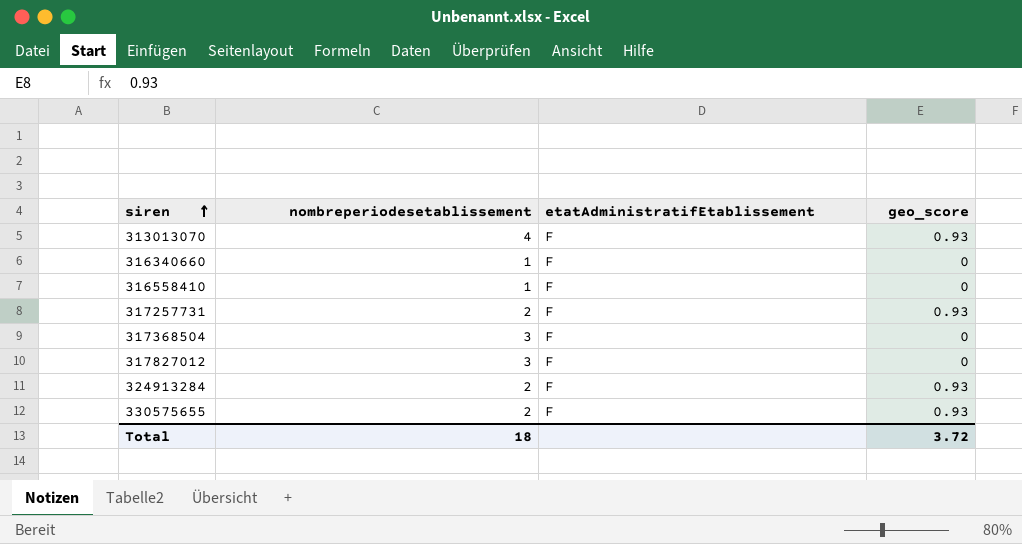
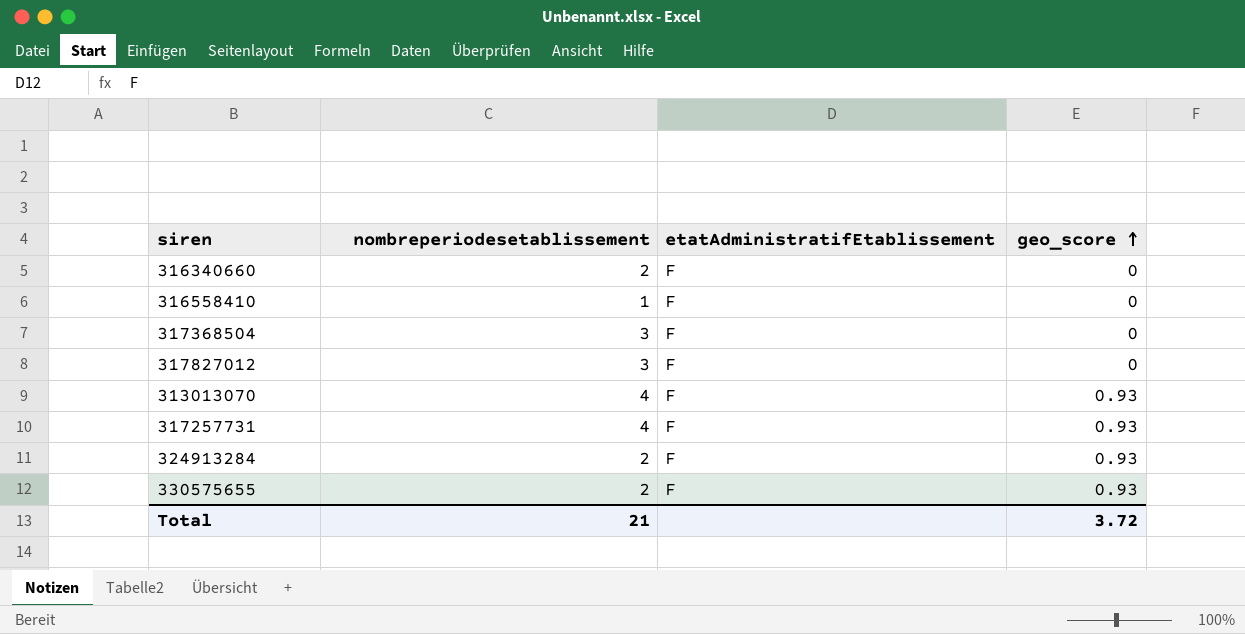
row order: siren ascending -> geo_score ascending
316340660 | nombreperiodesetablissement: 1 -> 2
317257731 | nombreperiodesetablissement: 2 -> 4
Total | nombreperiodesetablissement: 18 -> 21

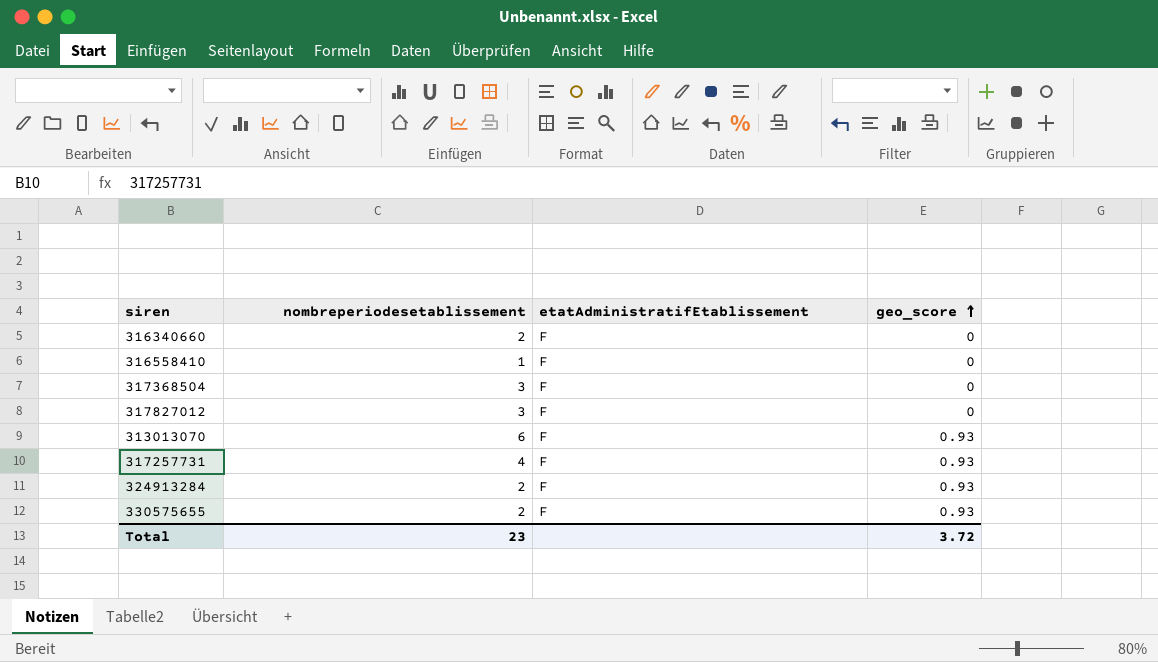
313013070 | nombreperiodesetablissement: 4 -> 6
Total | nombreperiodesetablissement: 21 -> 23

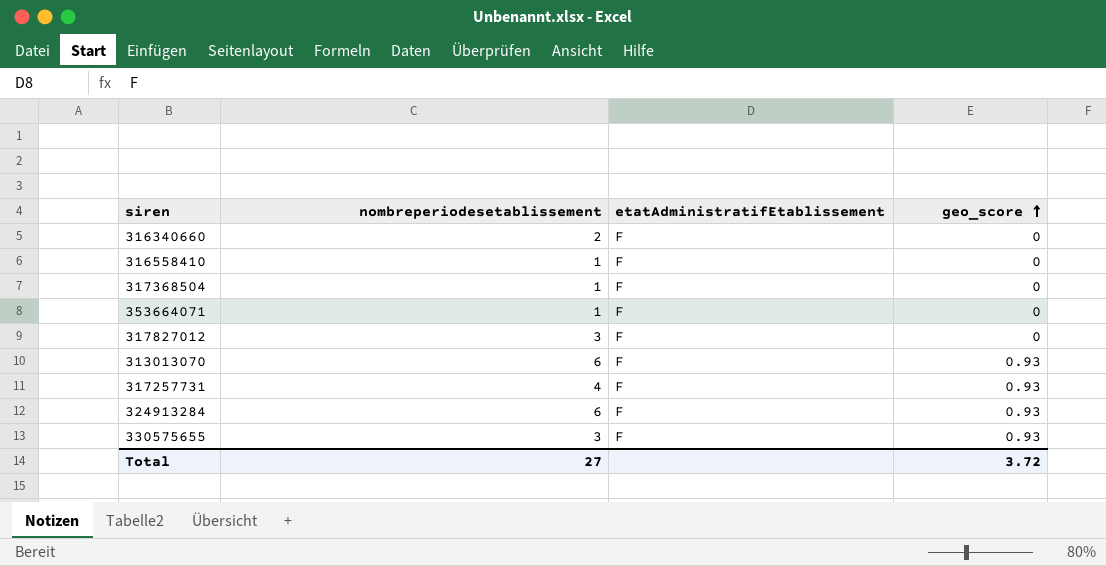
317368504 | nombreperiodesetablissement: 3 -> 1
row 353664071: none -> 1 | F | 0
324913284 | nombreperiodesetablissement: 2 -> 6
330575655 | nombreperiodesetablissement: 2 -> 3
Total | nombreperiodesetablissement: 23 -> 27

